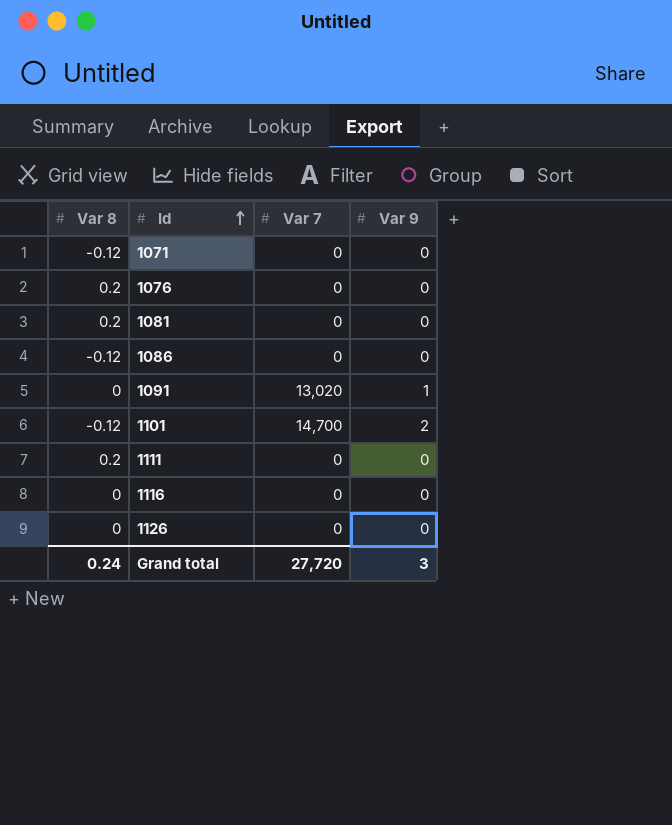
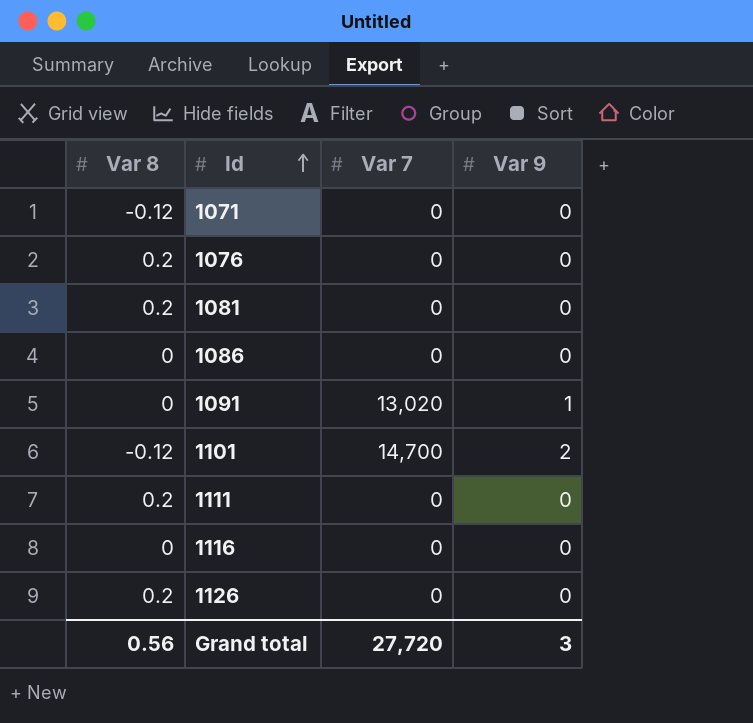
1086 | Var 8: -0.12 -> 0
1126 | Var 8: 0 -> 0.2
Grand total | Var 8: 0.24 -> 0.56

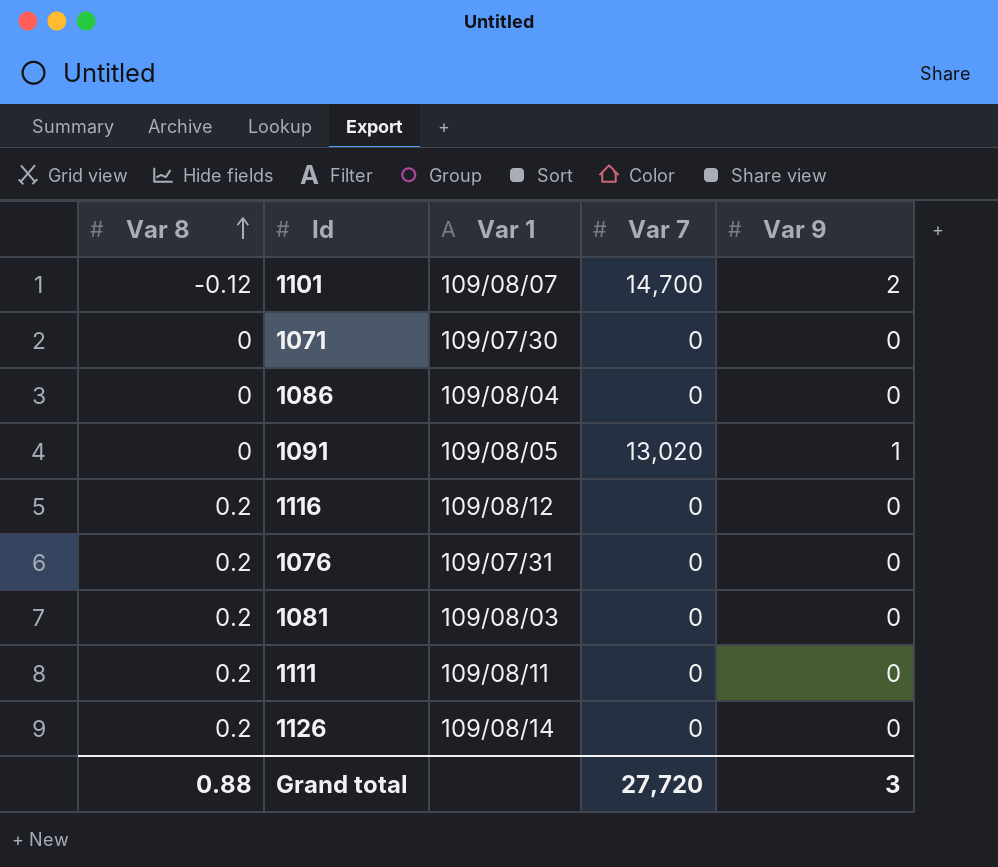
row order: Id ascending -> Var 8 ascending
column Var 1 | position: none -> 3
1071 | Var 8: -0.12 -> 0
1116 | Var 8: 0 -> 0.2
Grand total | Var 8: 0.56 -> 0.88

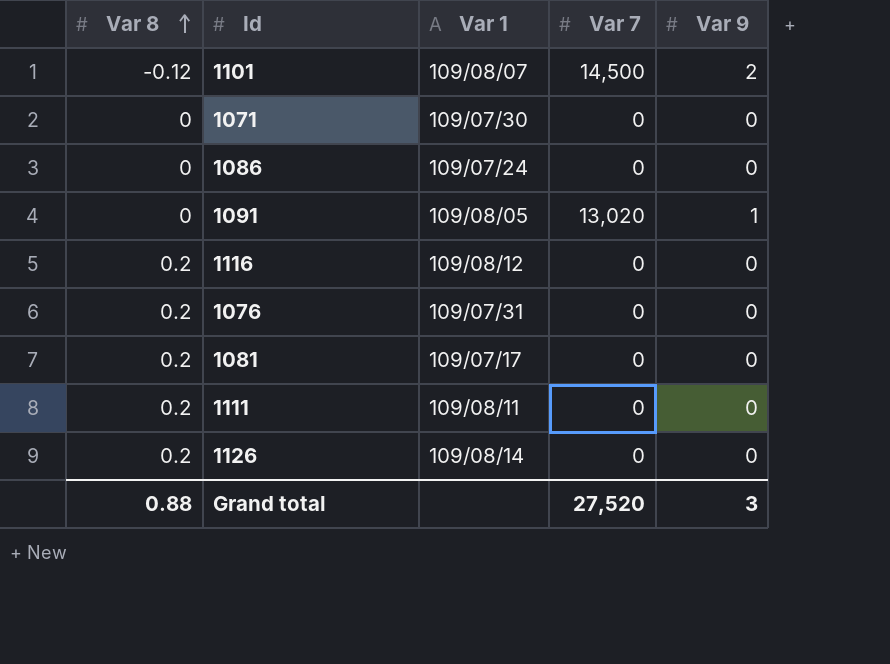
1101 | Var 7: 14,700 -> 14,500
1086 | Var 1: 109/08/04 -> 109/07/24
1081 | Var 1: 109/08/03 -> 109/07/17
Grand total | Var 7: 27,720 -> 27,520

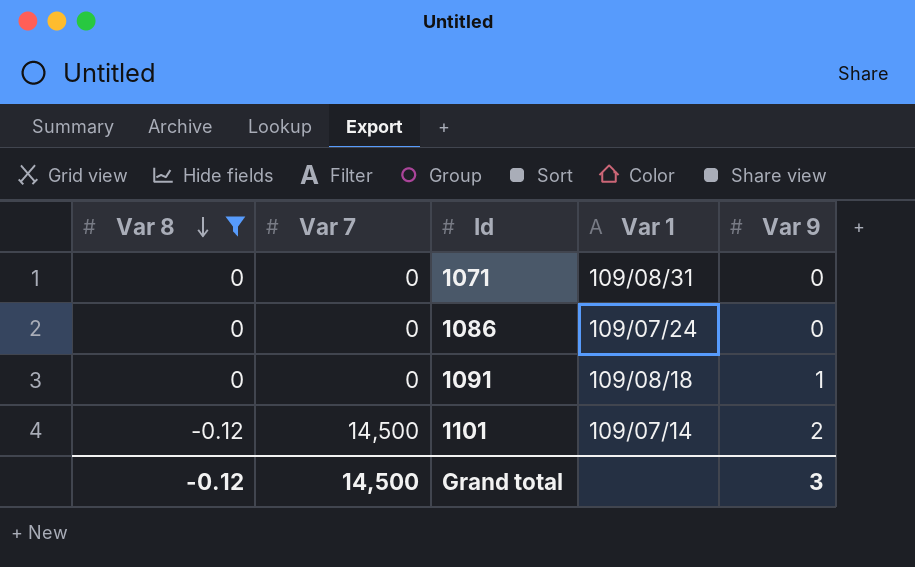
filter: none -> Var 8 != 0.2
row order: Var 8 ascending -> Var 8 descending
column Var 7 | position: 4 -> 2
1071 | Var 1: 109/07/30 -> 109/08/31
1091 | Var 7: 13,020 -> 0
1091 | Var 1: 109/08/05 -> 109/08/18
1101 | Var 1: 109/08/07 -> 109/07/14
Grand total | Var 8: 0.88 -> -0.12
Grand total | Var 7: 27,520 -> 14,500

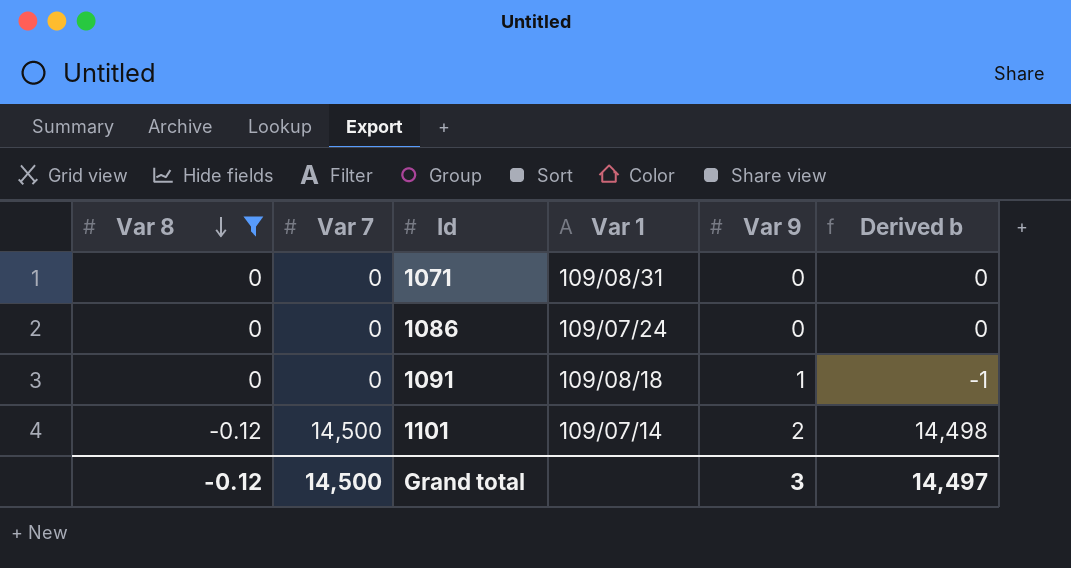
column Derived b | formula: none -> [Var 7] - [Var 9]

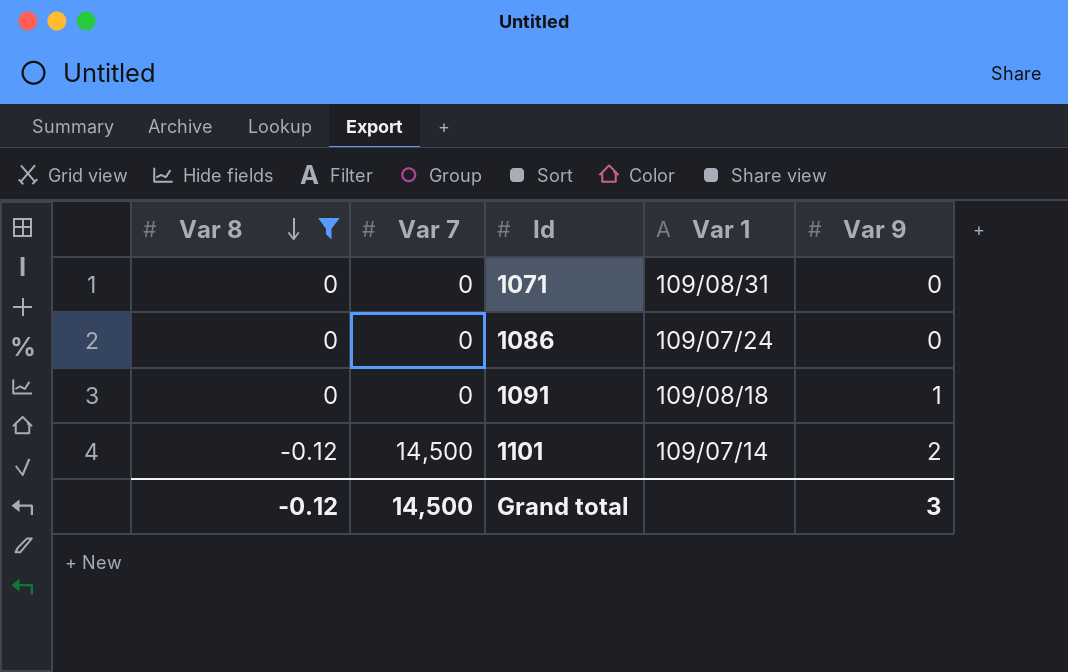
column Derived b | formula: [Var 7] - [Var 9] -> none

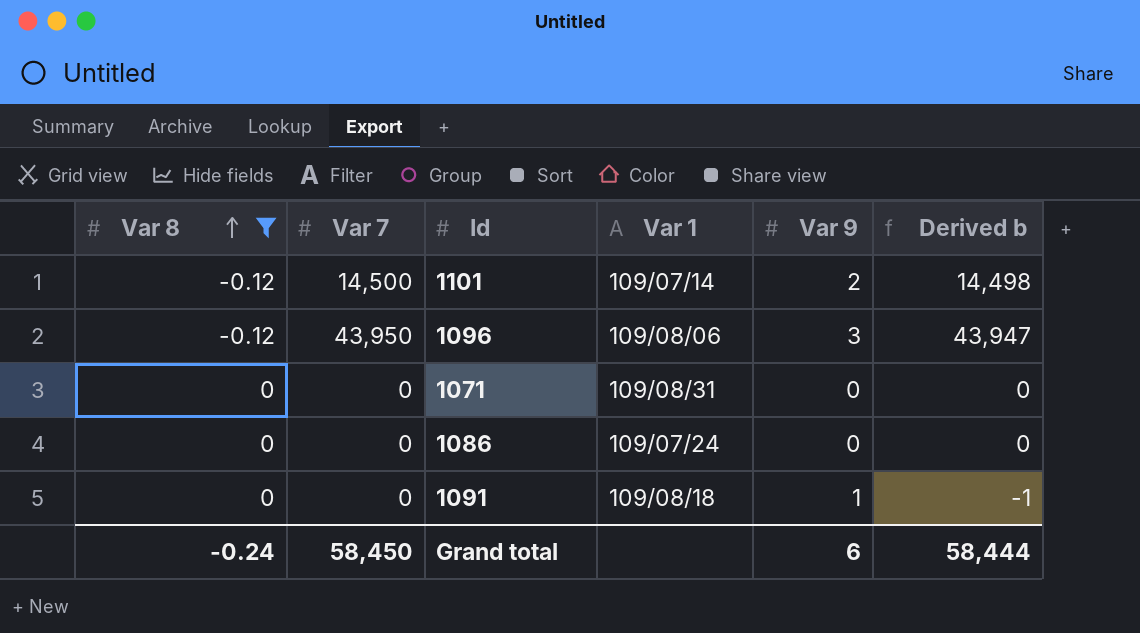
row order: Var 8 descending -> Var 8 ascending
column Derived b | formula: none -> [Var 7] - [Var 9]
row 1096: none -> -0.12 | 43,950 | 109/08/06 | 3 | 43,947
Grand total | Var 8: -0.12 -> -0.24
Grand total | Var 7: 14,500 -> 58,450
Grand total | Var 9: 3 -> 6

